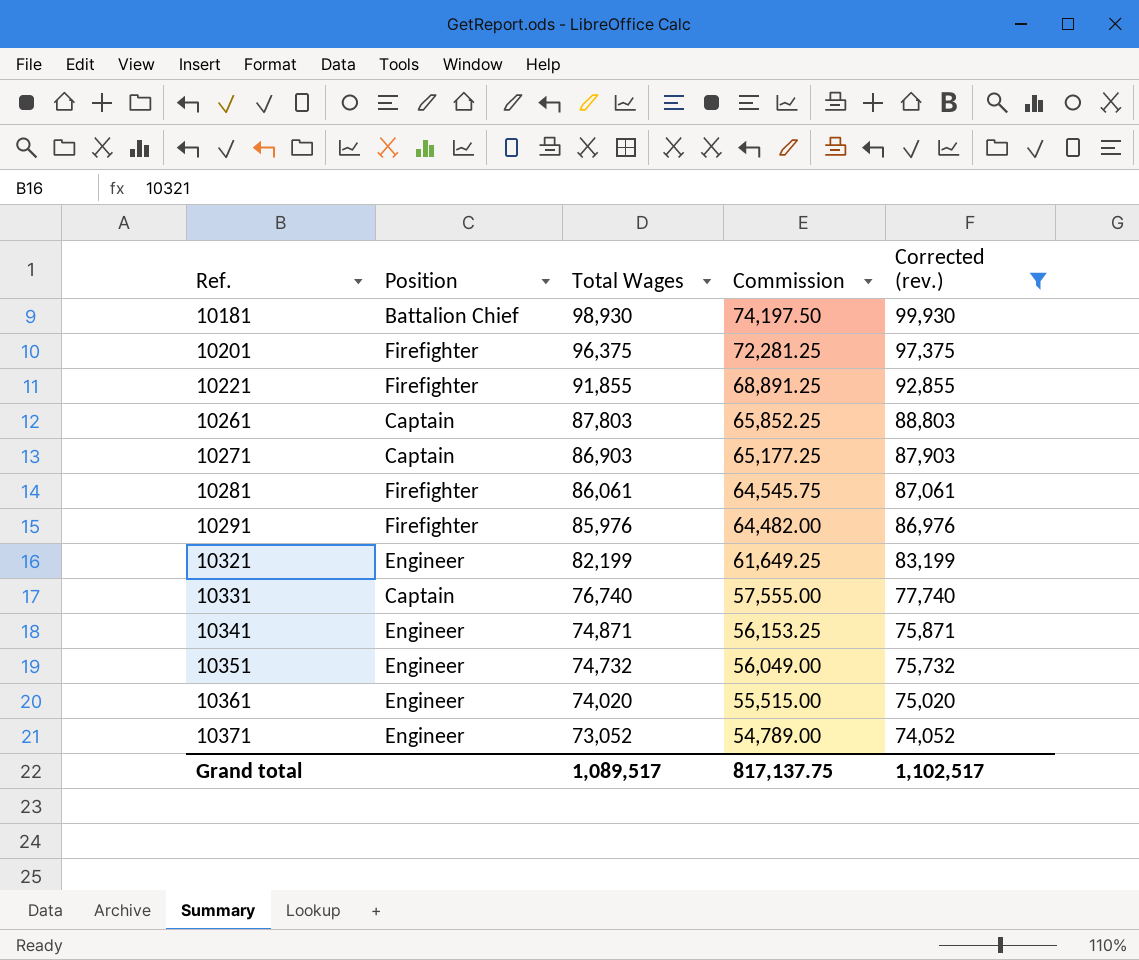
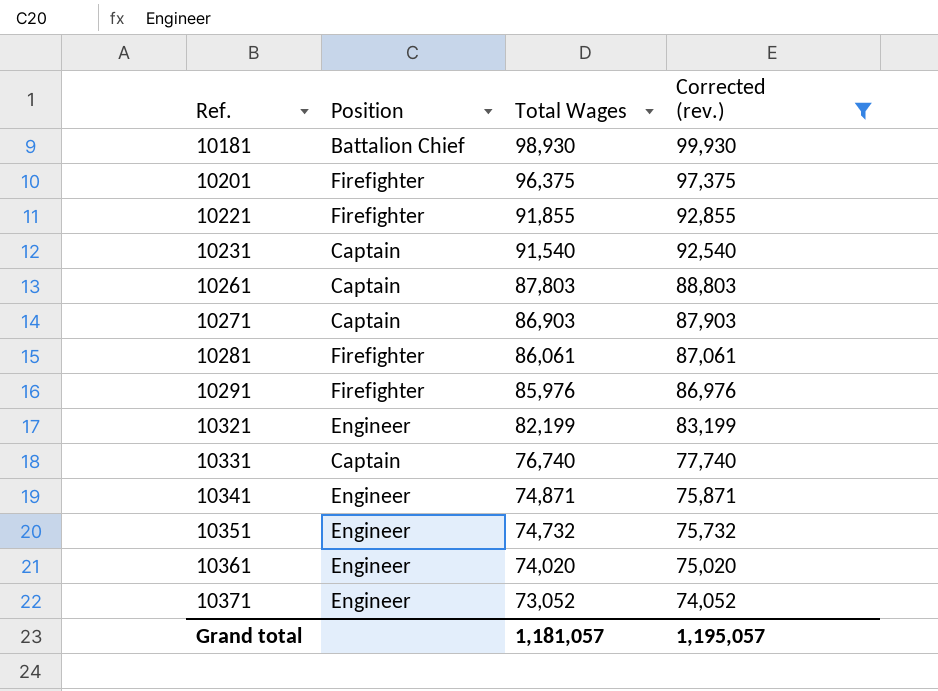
column Commission | formula: [Total Wages] * 0.75 -> none
row 10231: none -> Captain | 91,540 | 92,540
Grand total | Total Wages: 1,089,517 -> 1,181,057
Grand total | Corrected (rev.): 1,102,517 -> 1,195,057

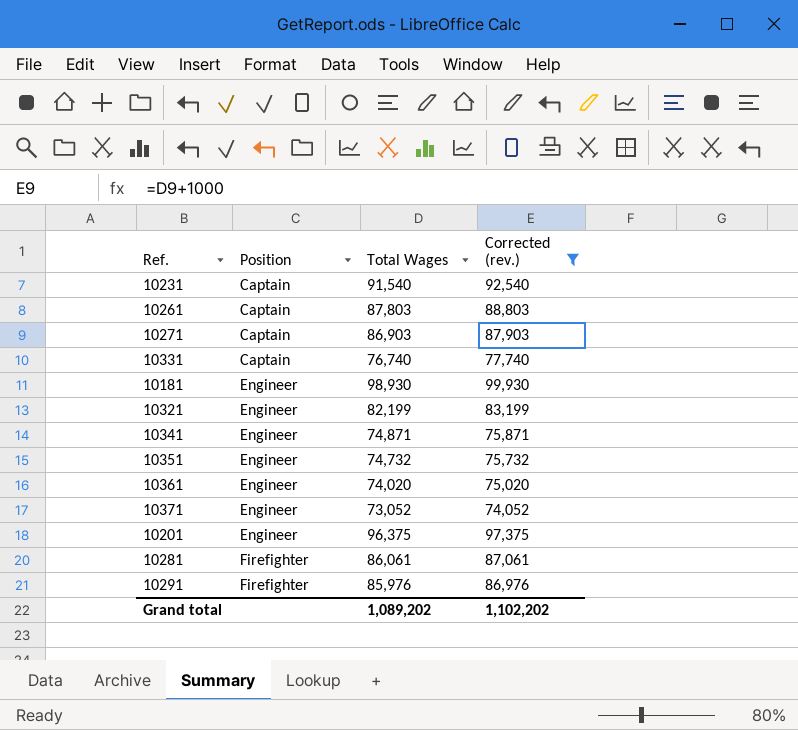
row order: Ref. ascending -> Position ascending
row 10221: Firefighter | 91,855 | 92,855 -> none
10181 | Position: Battalion Chief -> Engineer
10201 | Position: Firefighter -> Engineer
Grand total | Total Wages: 1,181,057 -> 1,089,202
Grand total | Corrected (rev.): 1,195,057 -> 1,102,202

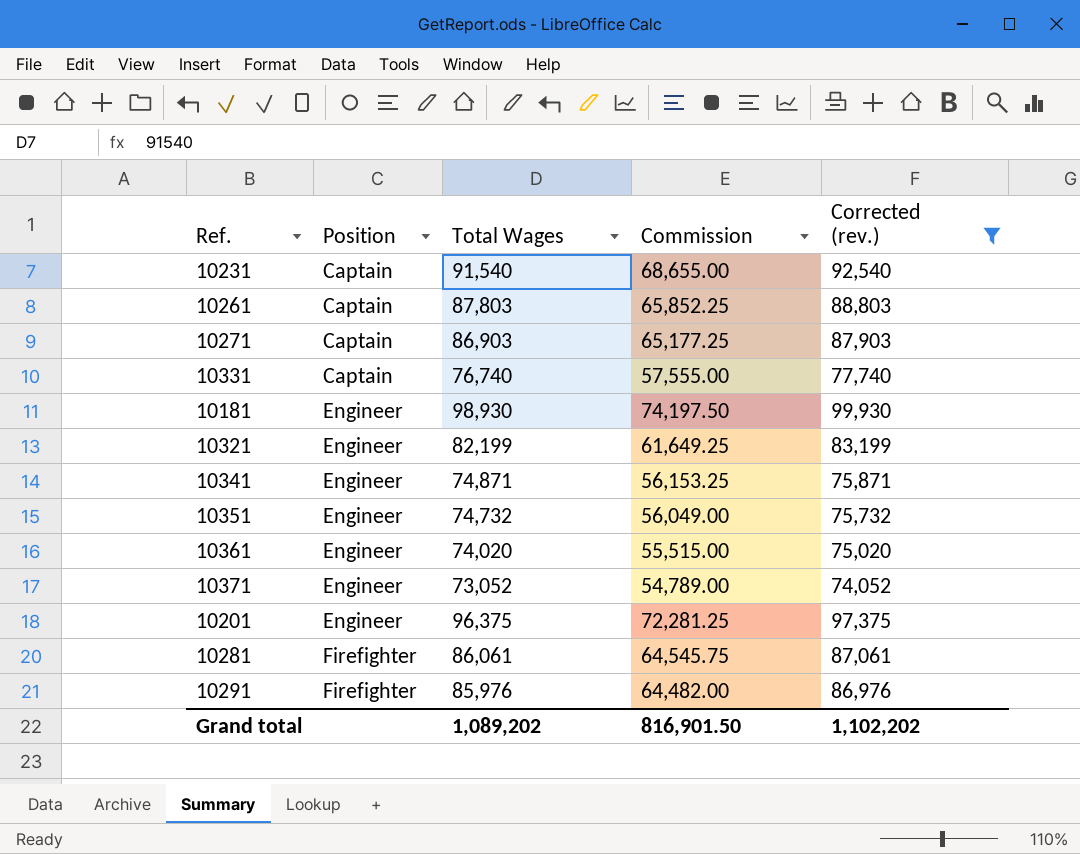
column Commission | formula: none -> [Total Wages] * 0.75

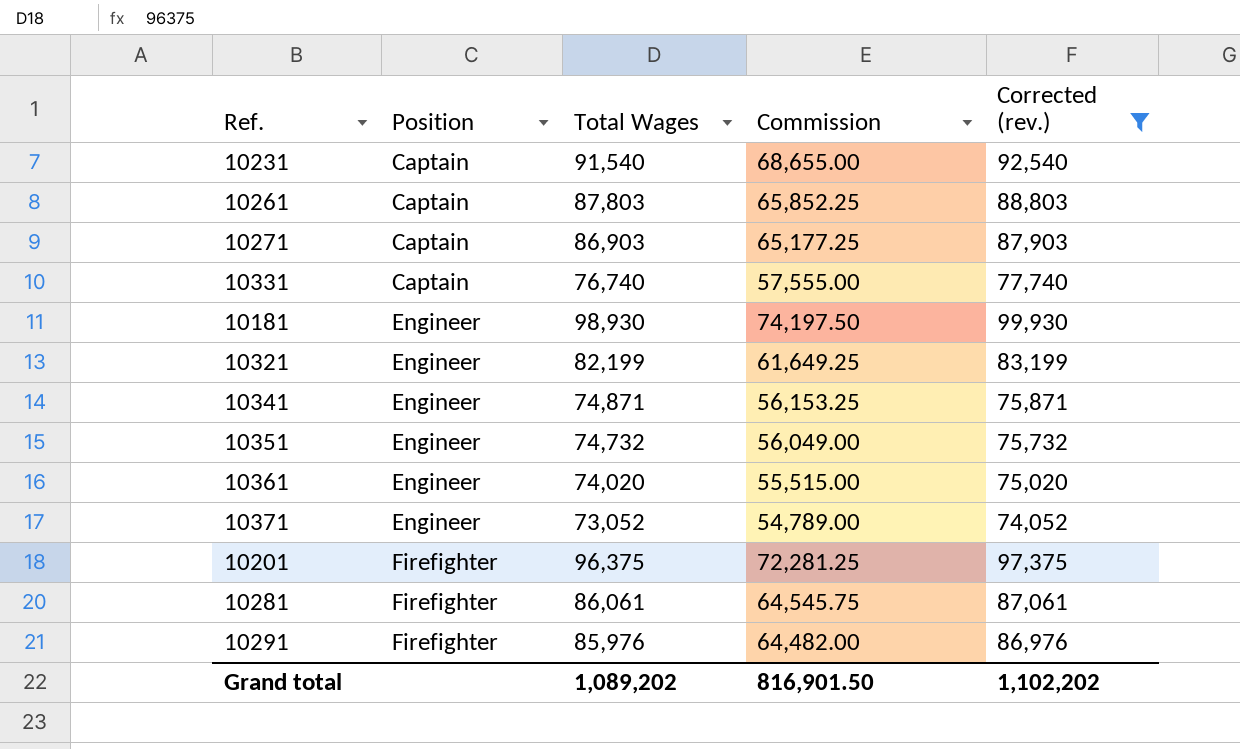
10201 | Position: Engineer -> Firefighter

